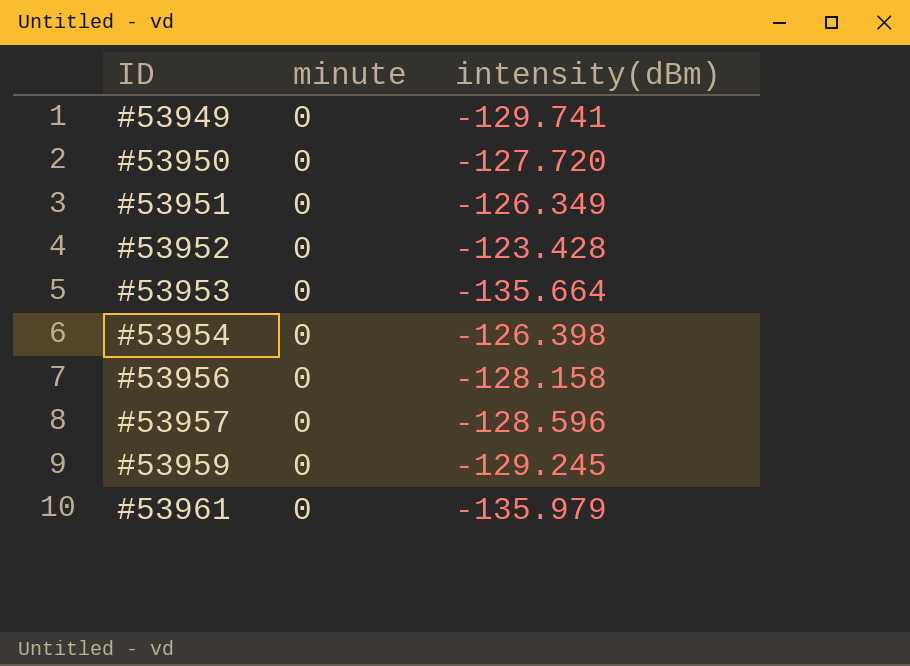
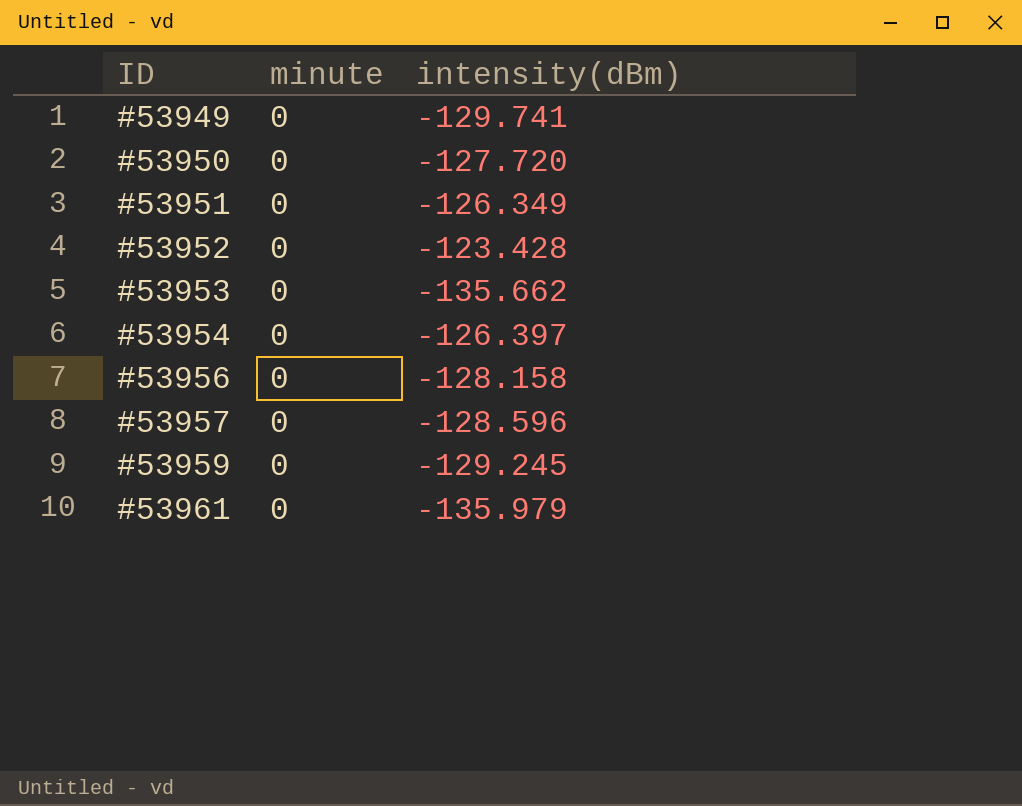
#53953 | intensity(dBm): -135.664 -> -135.662
#53954 | intensity(dBm): -126.398 -> -126.397

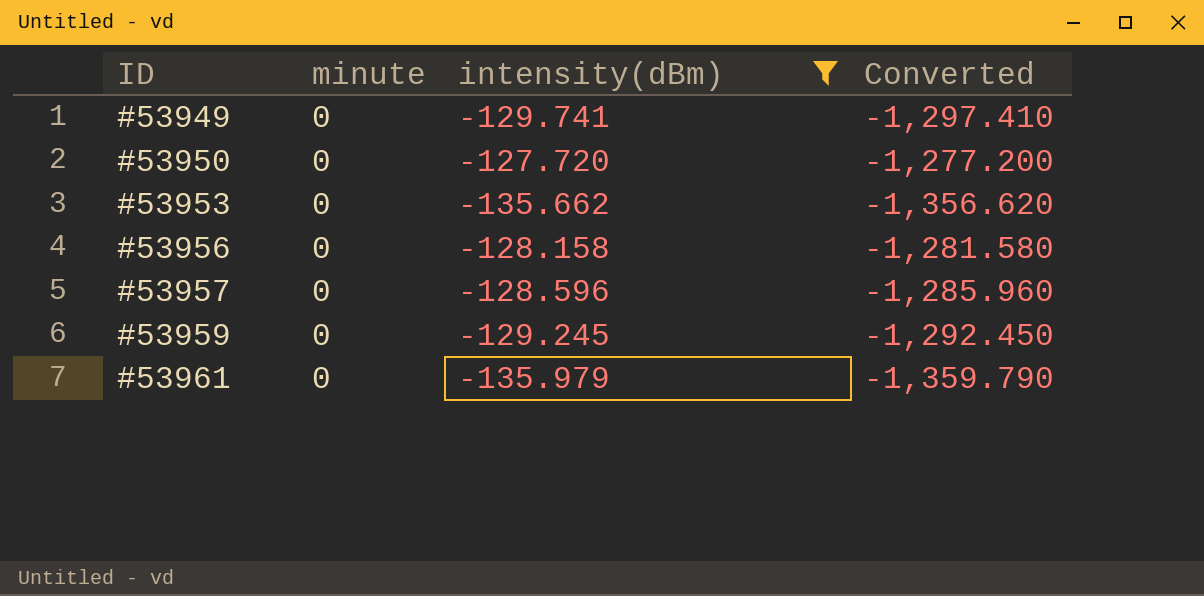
filter: none -> intensity(dBm) <= -127.720
column Converted | formula: none -> [intensity(dBm)] * 10

